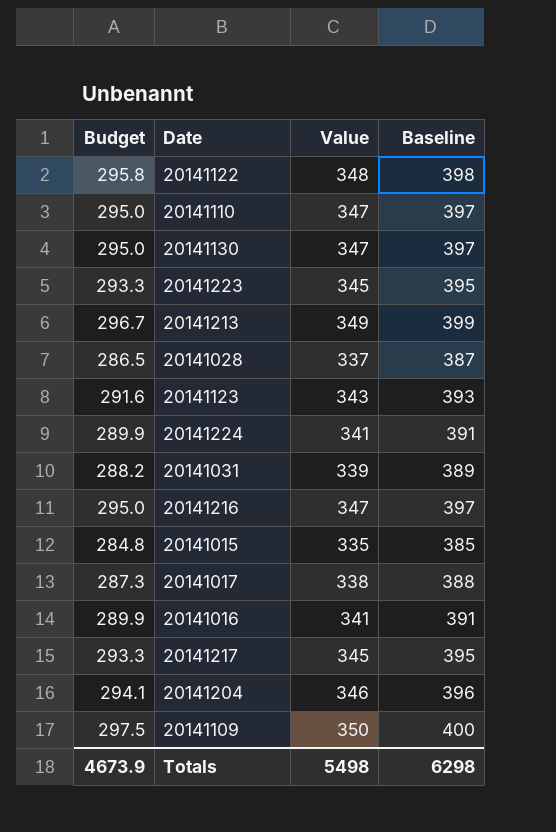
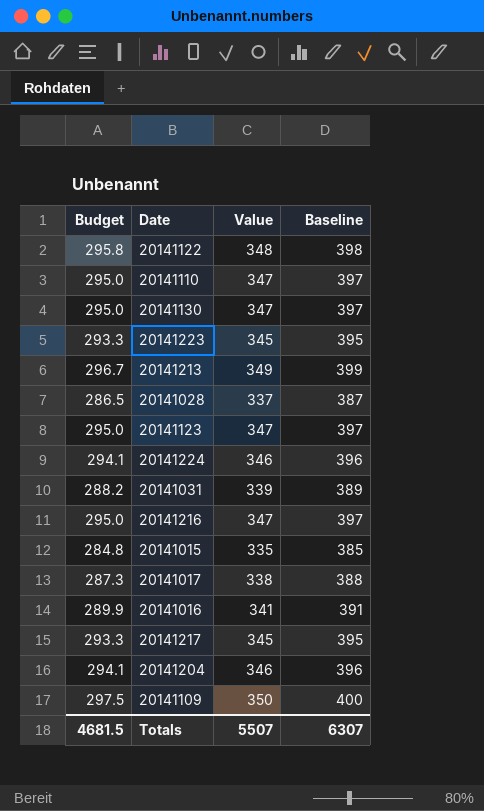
20141123 | Budget: 291.6 -> 295.0
20141123 | Value: 343 -> 347
20141123 | Baseline: 393 -> 397
20141224 | Budget: 289.9 -> 294.1
20141224 | Value: 341 -> 346
20141224 | Baseline: 391 -> 396
Totals | Budget: 4673.9 -> 4681.5
Totals | Value: 5498 -> 5507
Totals | Baseline: 6298 -> 6307

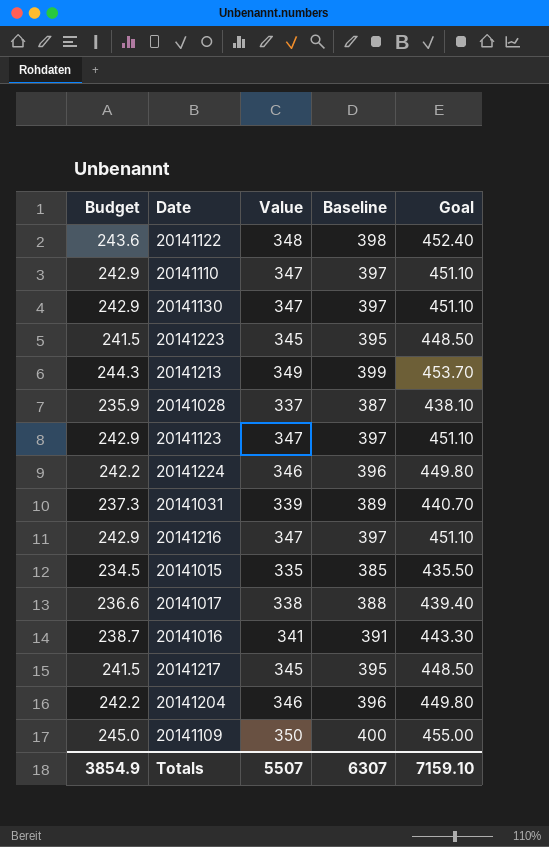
column Budget | formula: [Value] * 0.85 -> [Value] * 0.7
column Goal | formula: none -> [Value] * 1.3
Totals | Budget: 4681.5 -> 3854.9

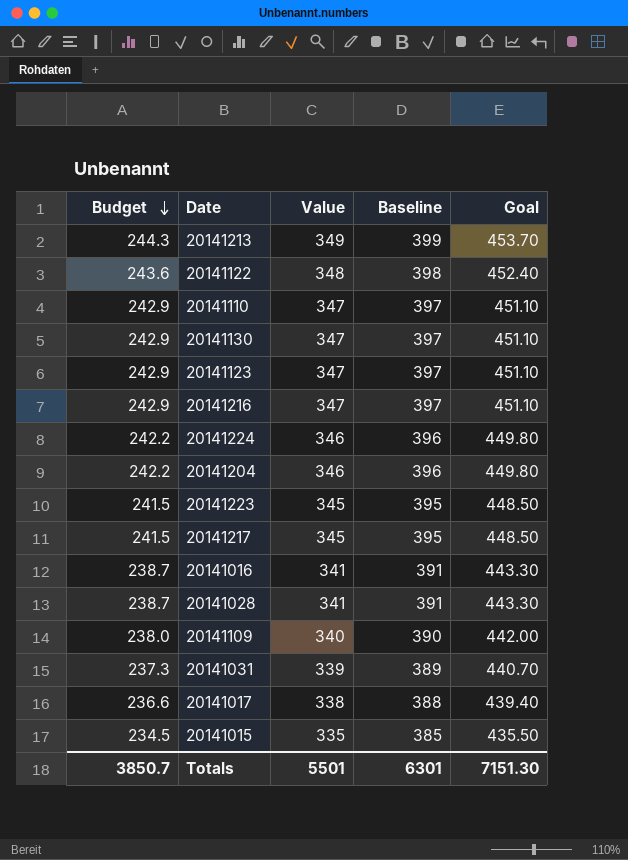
row order: none -> Budget descending
20141028 | Budget: 235.9 -> 238.7
20141028 | Value: 337 -> 341
20141028 | Baseline: 387 -> 391
20141028 | Goal: 438.10 -> 443.30
20141109 | Budget: 245.0 -> 238.0
20141109 | Value: 350 -> 340
20141109 | Baseline: 400 -> 390
20141109 | Goal: 455.00 -> 442.00
Totals | Budget: 3854.9 -> 3850.7
Totals | Value: 5507 -> 5501
Totals | Baseline: 6307 -> 6301
Totals | Goal: 7159.10 -> 7151.30

